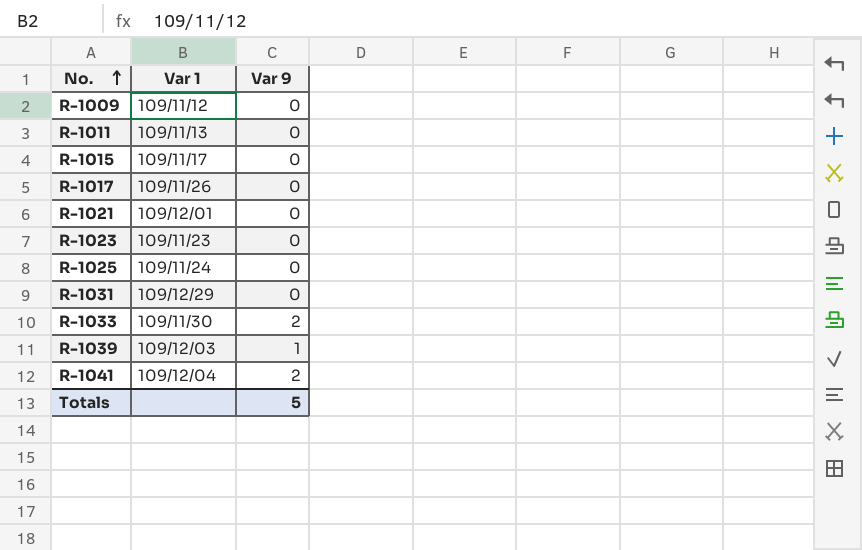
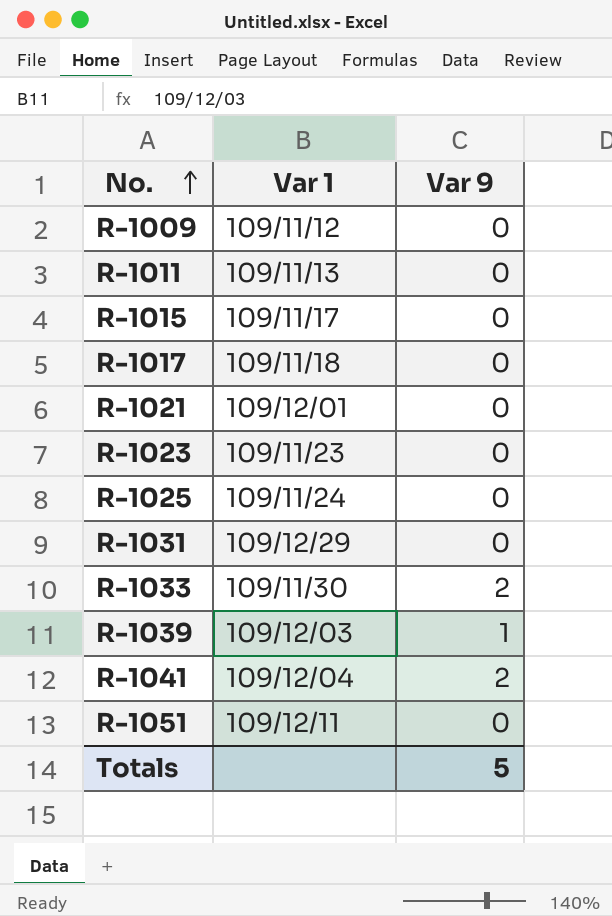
R-1017 | Var 1: 109/11/26 -> 109/11/18
row R-1051: none -> 109/12/11 | 0

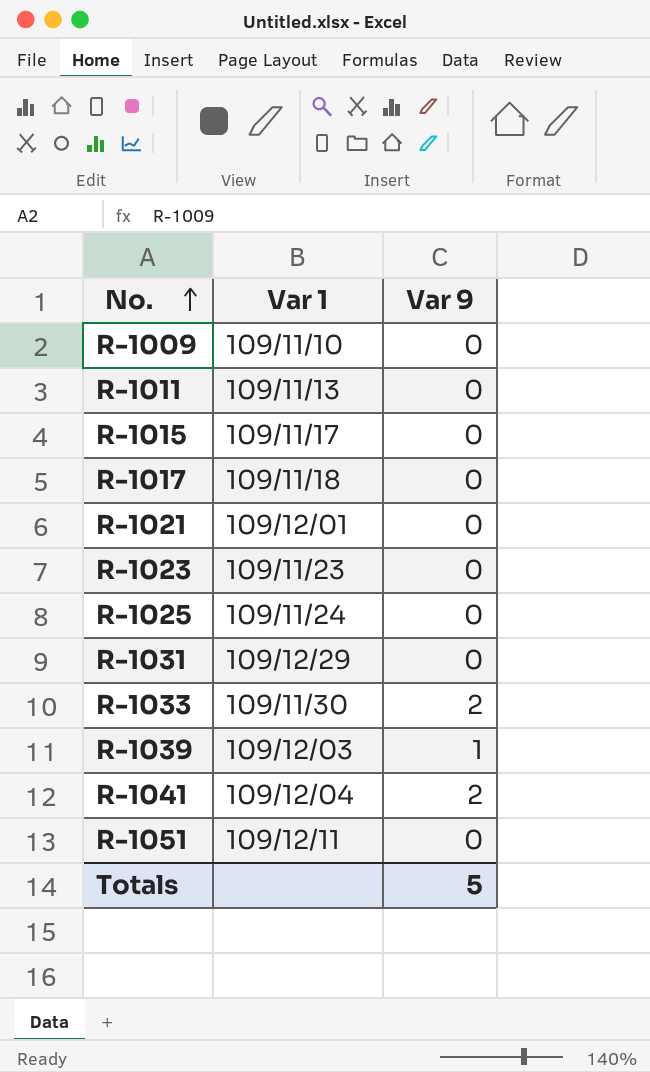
R-1009 | Var 1: 109/11/12 -> 109/11/10

